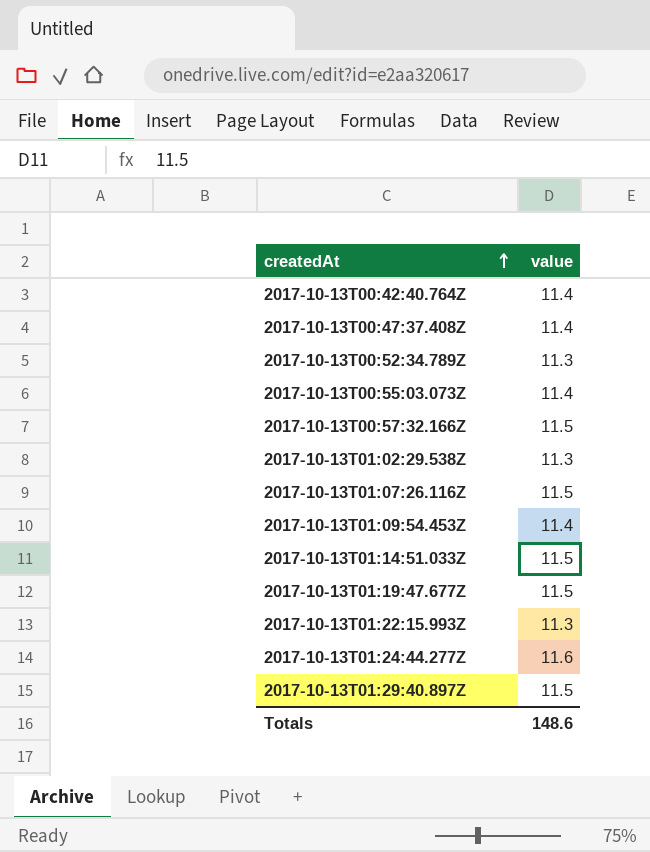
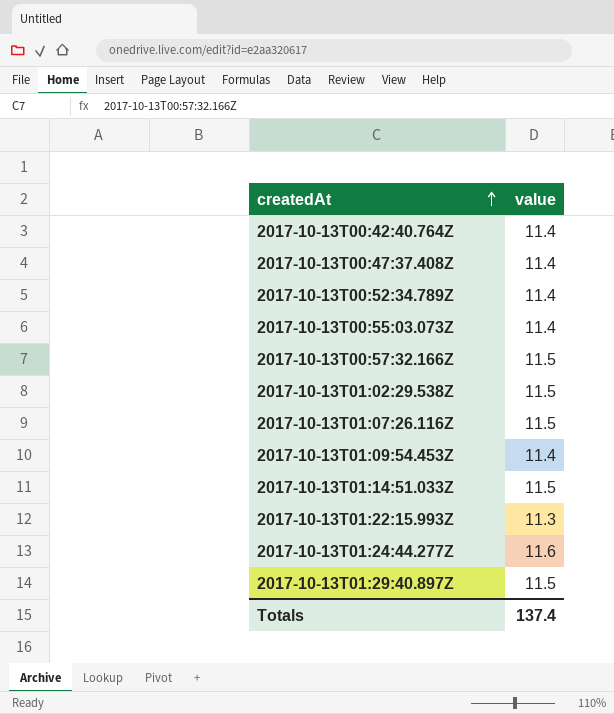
row 2017-10-13T01:19:47.677Z: 11.5 -> none
2017-10-13T00:52:34.789Z | value: 11.3 -> 11.4
2017-10-13T01:02:29.538Z | value: 11.3 -> 11.5
Totals | value: 148.6 -> 137.4

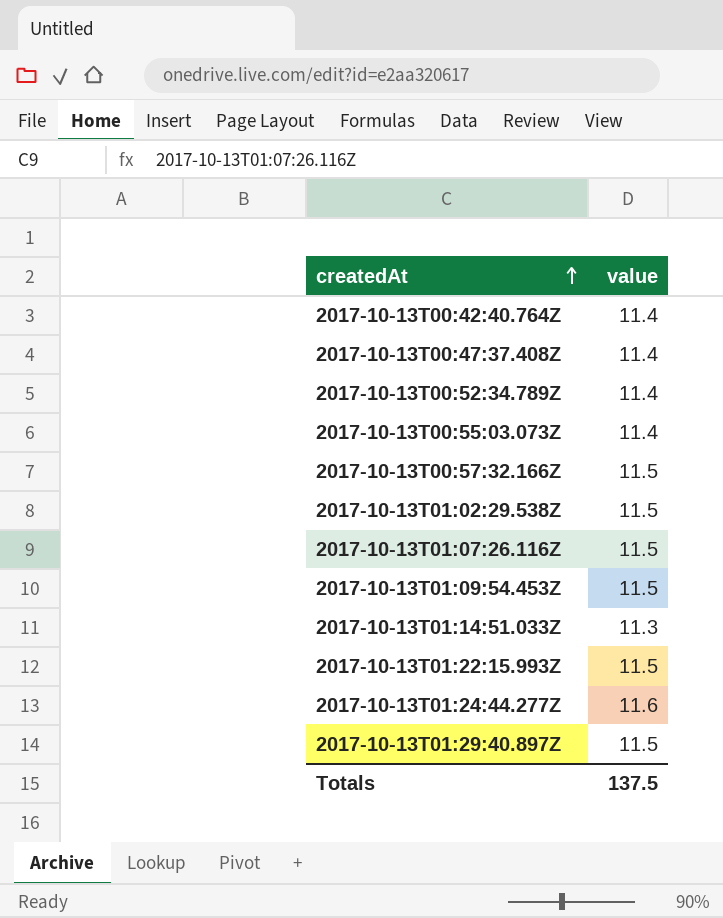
2017-10-13T01:09:54.453Z | value: 11.4 -> 11.5
2017-10-13T01:14:51.033Z | value: 11.5 -> 11.3
2017-10-13T01:22:15.993Z | value: 11.3 -> 11.5
Totals | value: 137.4 -> 137.5

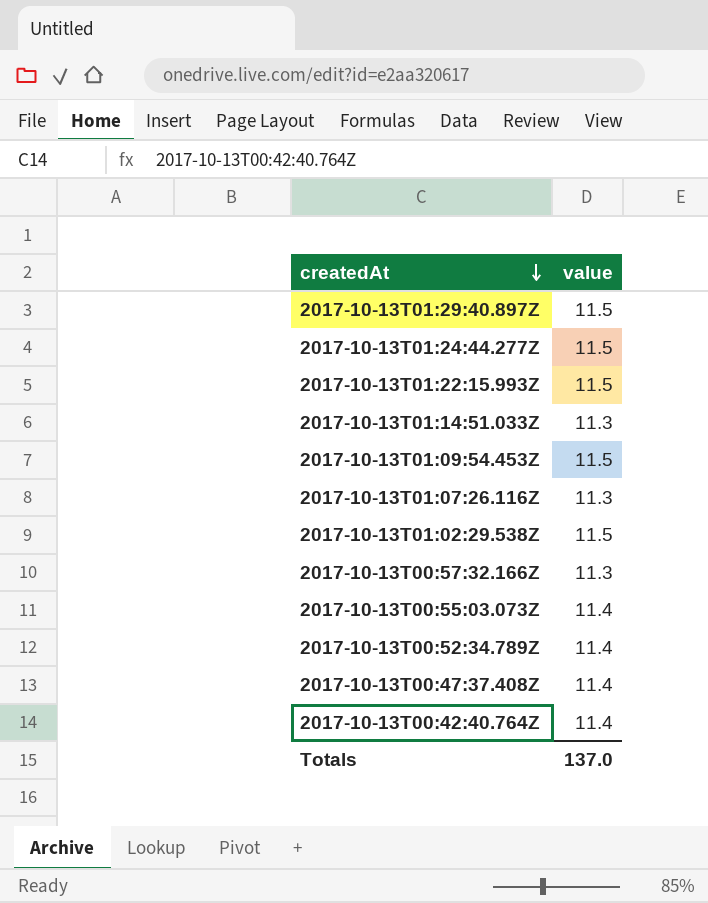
row order: createdAt ascending -> createdAt descending
2017-10-13T01:24:44.277Z | value: 11.6 -> 11.5
2017-10-13T01:07:26.116Z | value: 11.5 -> 11.3
2017-10-13T00:57:32.166Z | value: 11.5 -> 11.3
Totals | value: 137.5 -> 137.0

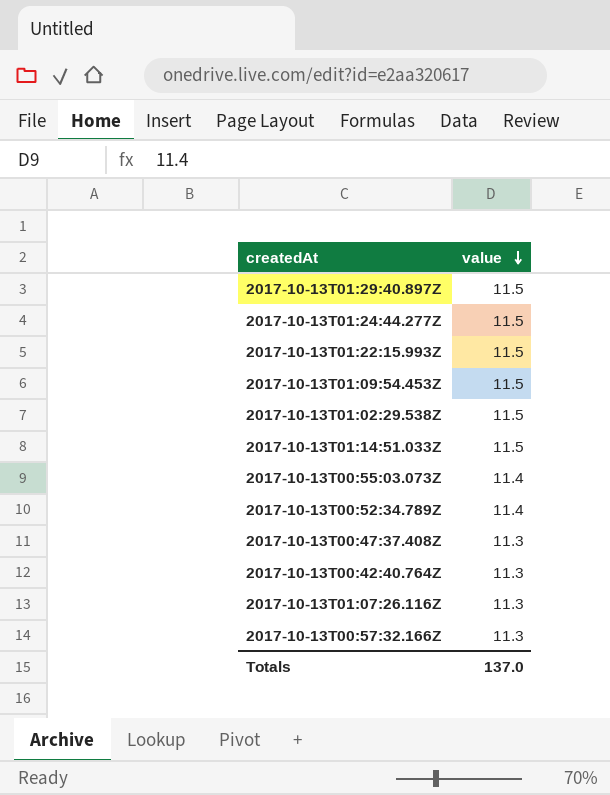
row order: createdAt descending -> value descending
2017-10-13T01:14:51.033Z | value: 11.3 -> 11.5
2017-10-13T00:47:37.408Z | value: 11.4 -> 11.3
2017-10-13T00:42:40.764Z | value: 11.4 -> 11.3

